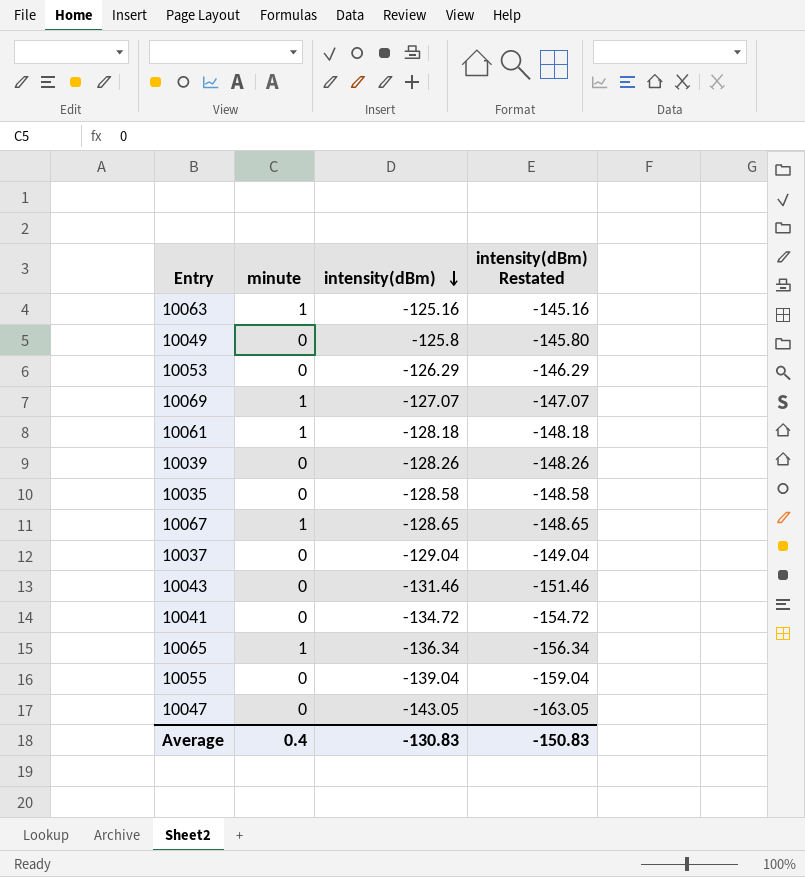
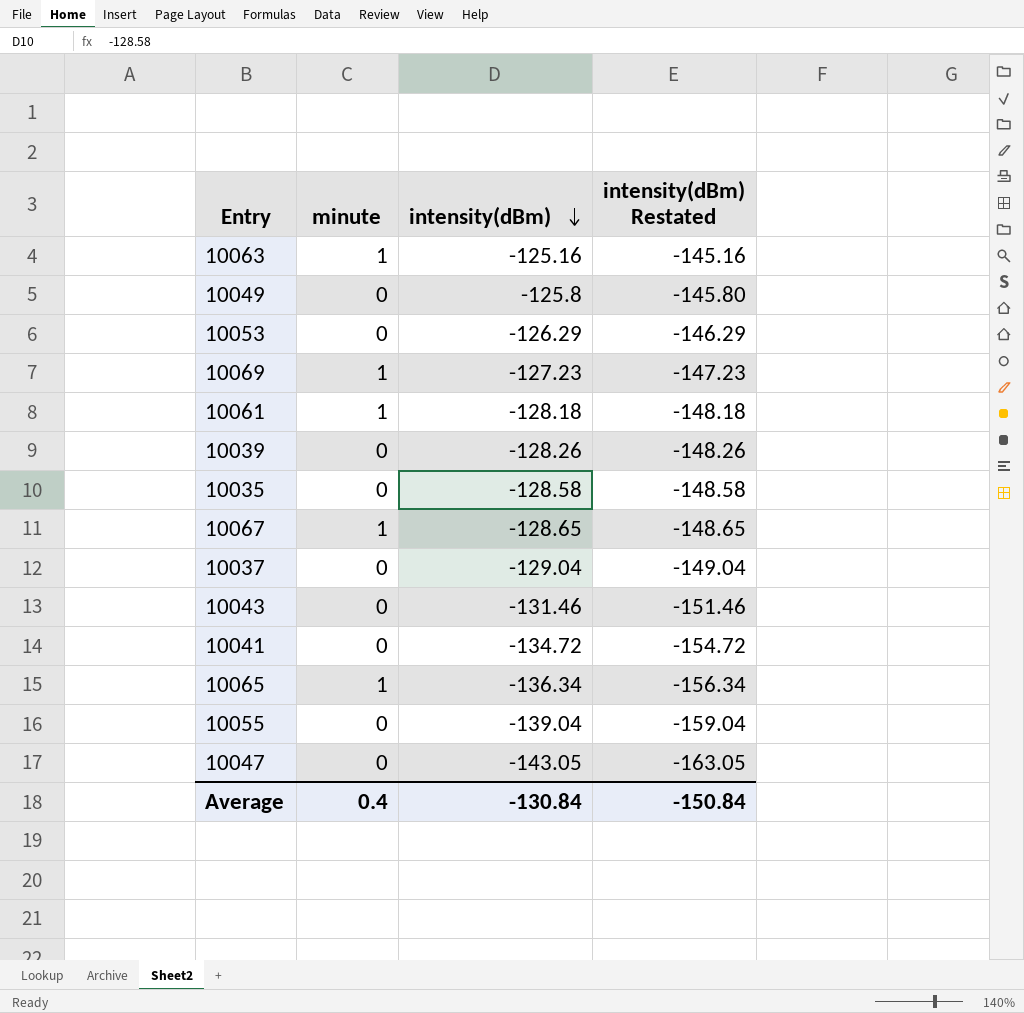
10069 | intensity(dBm): -127.07 -> -127.23
10069 | intensity(dBm) Restated: -147.07 -> -147.23
Average | intensity(dBm): -130.83 -> -130.84
Average | intensity(dBm) Restated: -150.83 -> -150.84

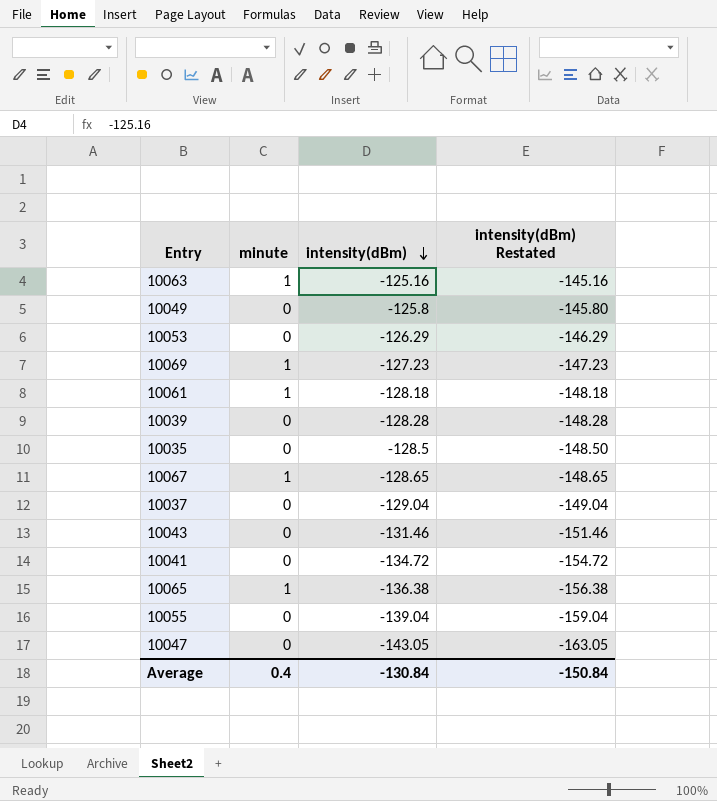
10039 | intensity(dBm): -128.26 -> -128.28
10039 | intensity(dBm) Restated: -148.26 -> -148.28
10035 | intensity(dBm): -128.58 -> -128.5
10035 | intensity(dBm) Restated: -148.58 -> -148.50
10065 | intensity(dBm): -136.34 -> -136.38
10065 | intensity(dBm) Restated: -156.34 -> -156.38

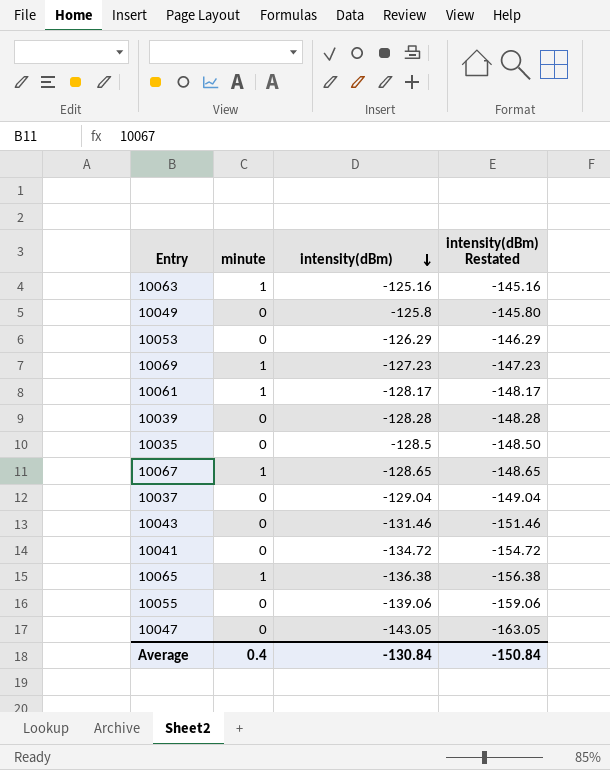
10061 | intensity(dBm): -128.18 -> -128.17
10061 | intensity(dBm) Restated: -148.18 -> -148.17
10055 | intensity(dBm): -139.04 -> -139.06
10055 | intensity(dBm) Restated: -159.04 -> -159.06

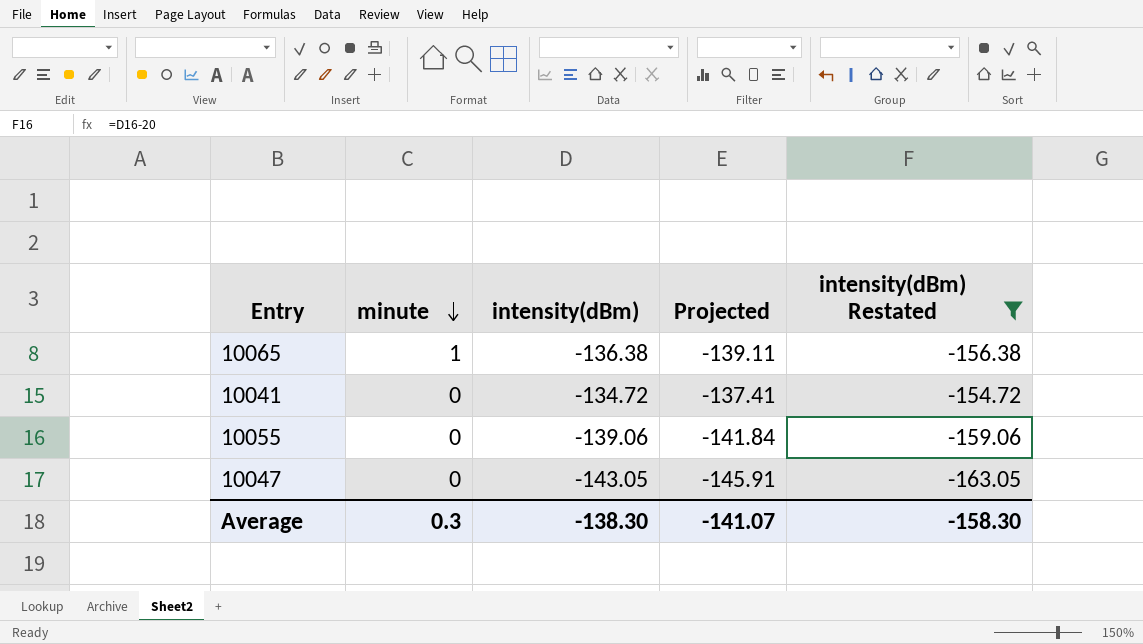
filter: none -> intensity(dBm) Restated <= -154.72
row order: intensity(dBm) descending -> minute descending
column Projected | formula: none -> [intensity(dBm)] * 1.02
Average | minute: 0.4 -> 0.3
Average | intensity(dBm): -130.84 -> -138.30
Average | intensity(dBm) Restated: -150.84 -> -158.30

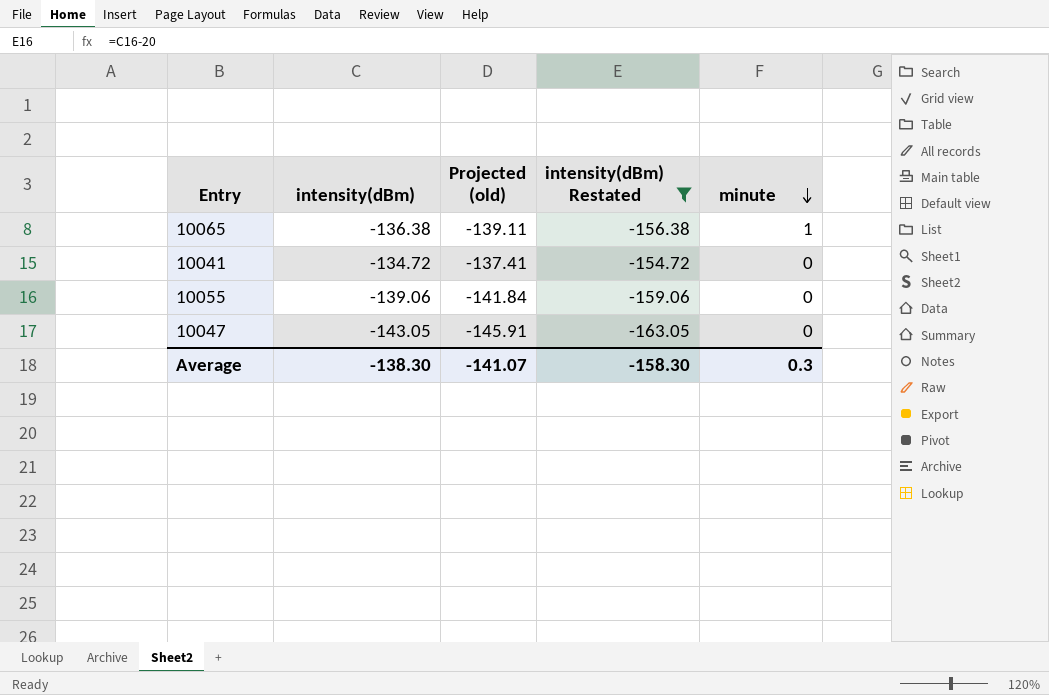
column name: Projected -> Projected (old)
column minute | position: 2 -> 5

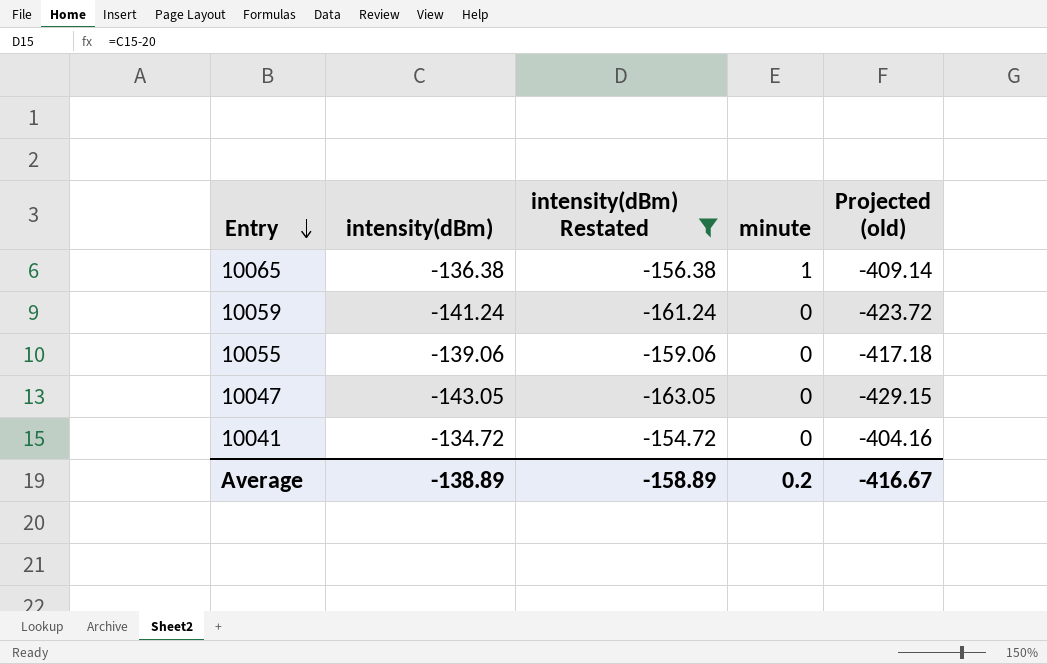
row order: minute descending -> Entry descending
column Projected (old) | formula: [intensity(dBm)] * 1.02 -> [intensity(dBm)] * 3
column Projected (old) | position: 3 -> 5
row 10059: none -> -141.24 | -161.24 | 0 | -423.72
Average | intensity(dBm): -138.30 -> -138.89
Average | intensity(dBm) Restated: -158.30 -> -158.89
Average | minute: 0.3 -> 0.2
Average | Projected (old): -141.07 -> -416.67

